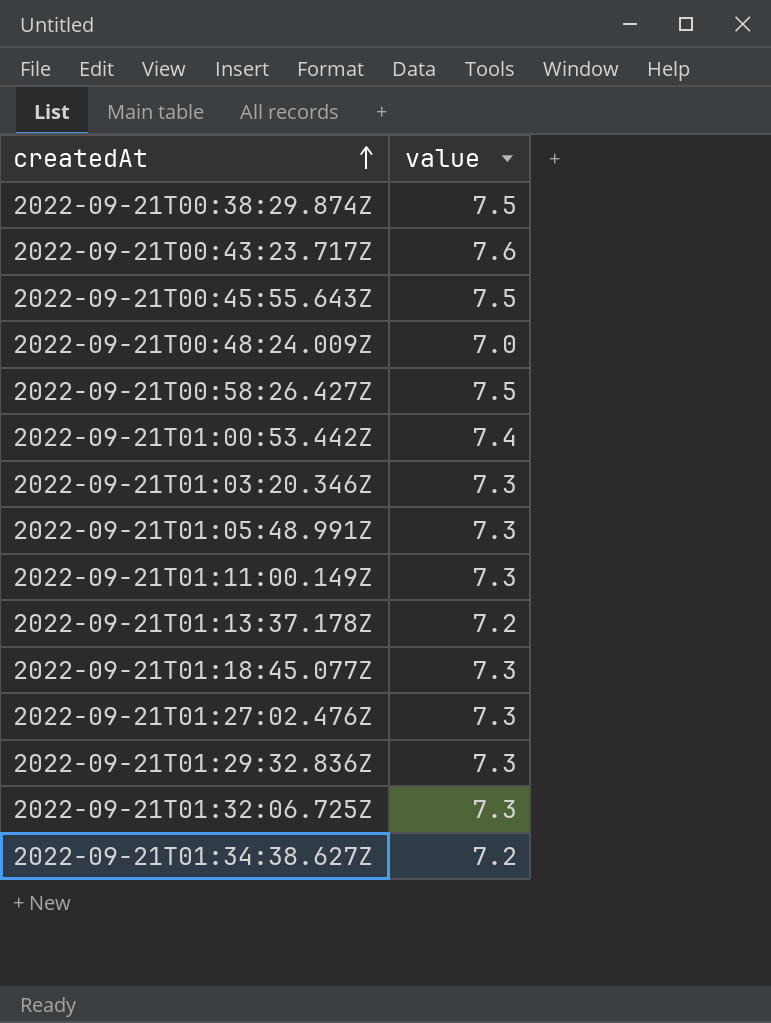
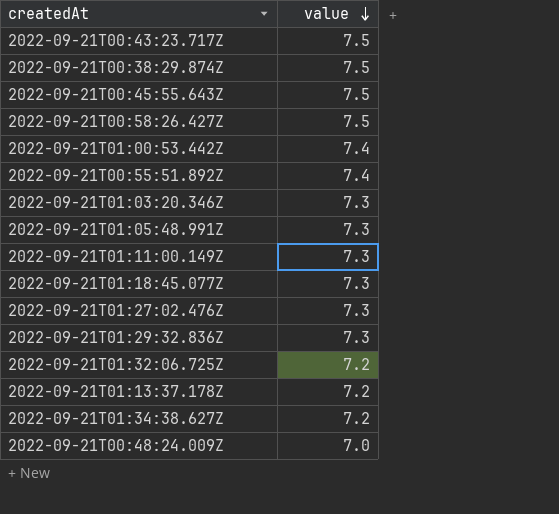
row order: createdAt ascending -> value descending
2022-09-21T00:43:23.717Z | value: 7.6 -> 7.5
row 2022-09-21T00:55:51.892Z: none -> 7.4
2022-09-21T01:32:06.725Z | value: 7.3 -> 7.2

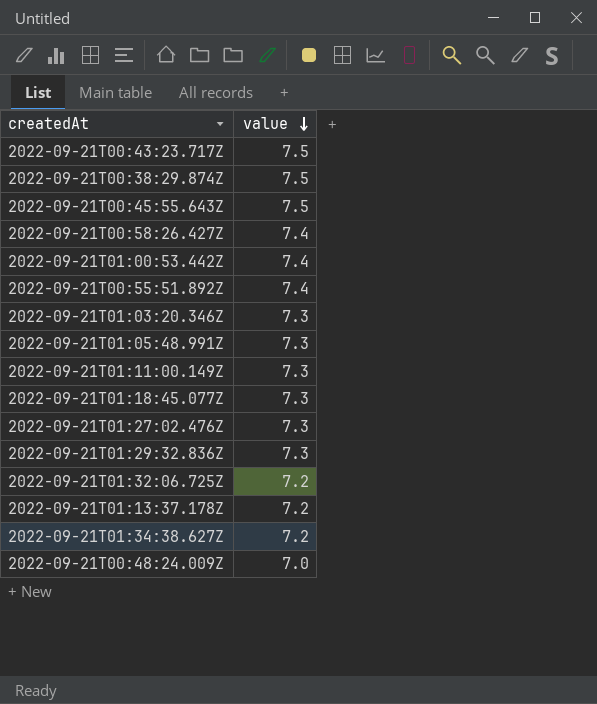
2022-09-21T00:58:26.427Z | value: 7.5 -> 7.4

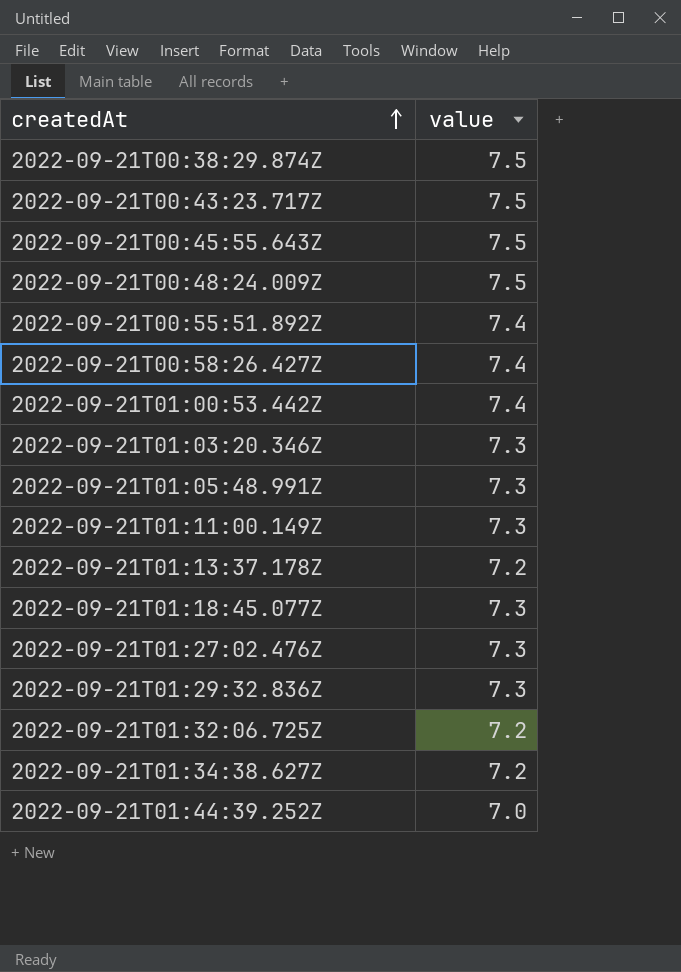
row order: value descending -> createdAt ascending
2022-09-21T00:48:24.009Z | value: 7.0 -> 7.5
row 2022-09-21T01:44:39.252Z: none -> 7.0

